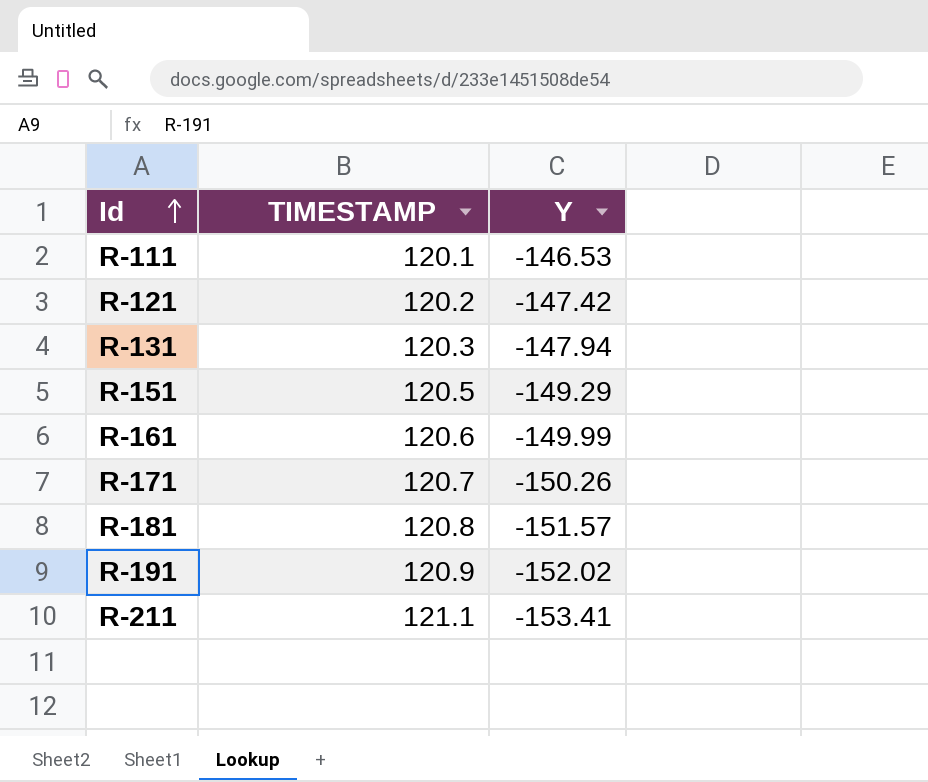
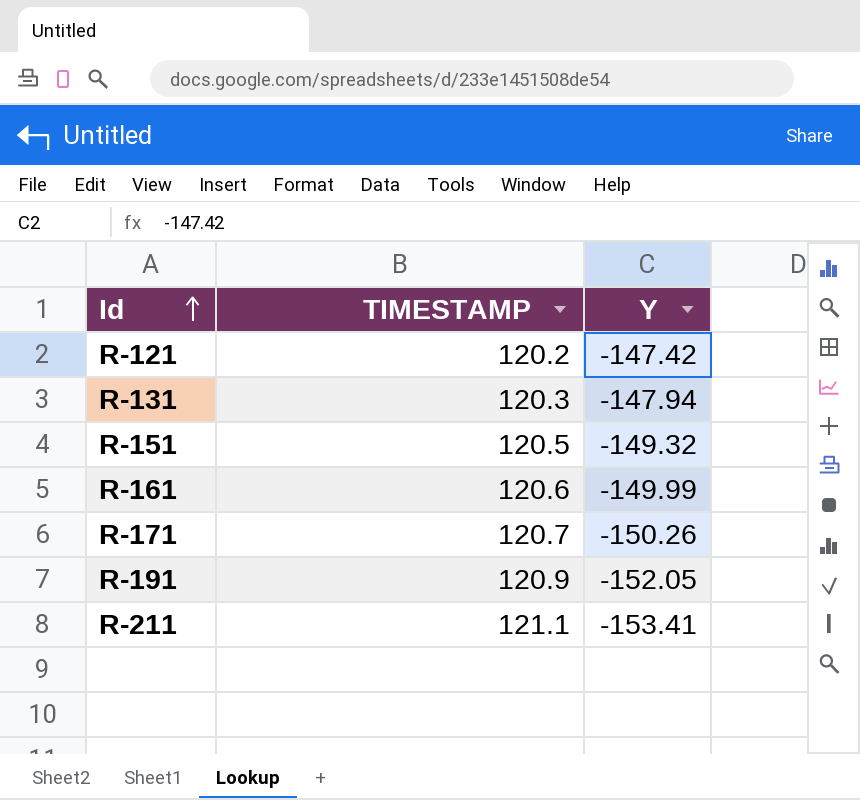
row R-111: 120.1 | -146.53 -> none
row R-181: 120.8 | -151.57 -> none
R-151 | Y: -149.29 -> -149.32
R-191 | Y: -152.02 -> -152.05

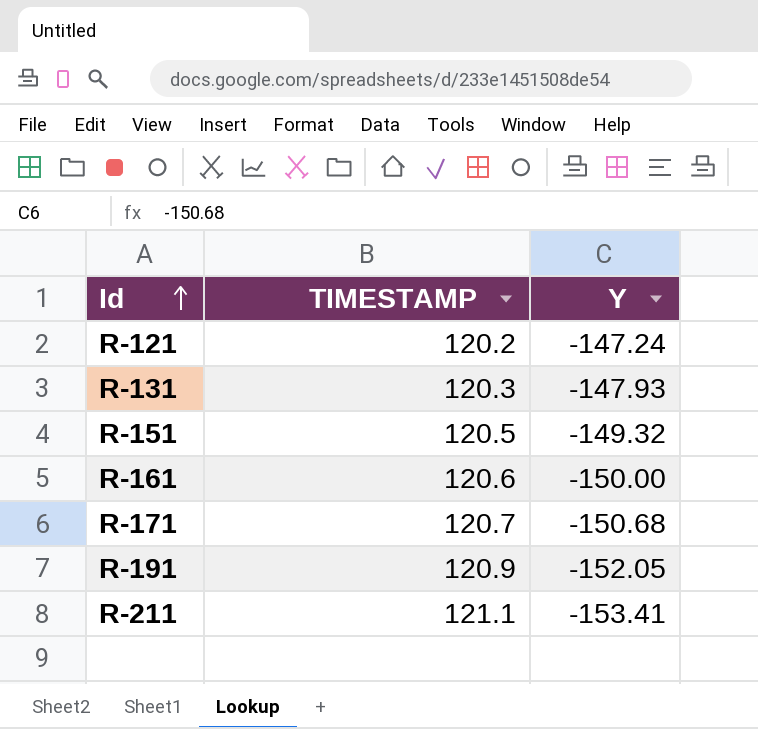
R-121 | Y: -147.42 -> -147.24
R-131 | Y: -147.94 -> -147.93
R-161 | Y: -149.99 -> -150.00
R-171 | Y: -150.26 -> -150.68

